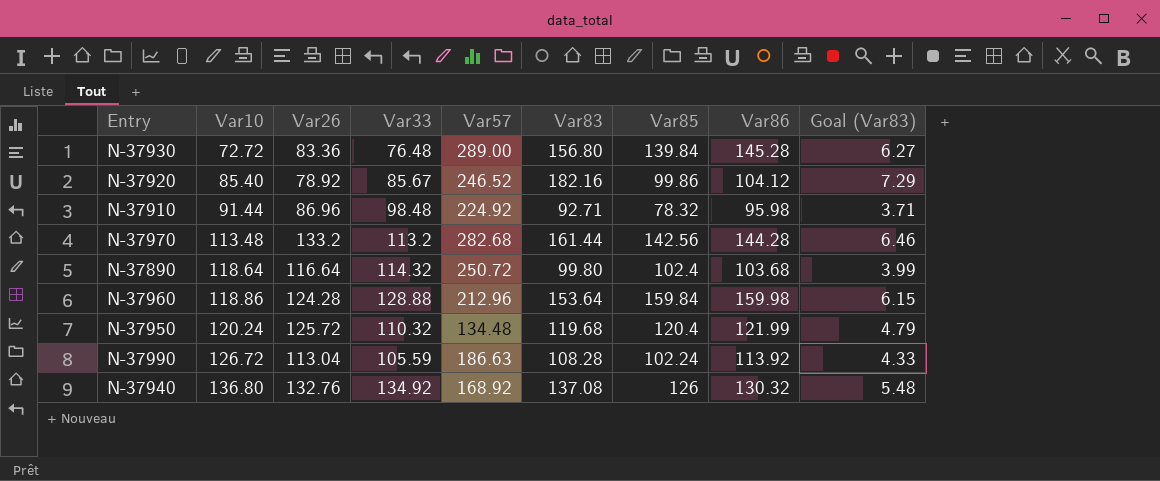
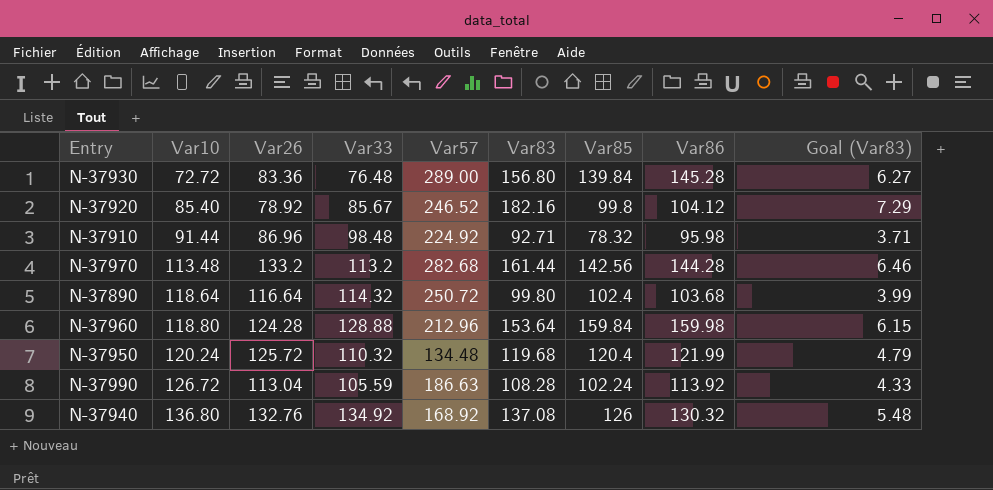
N-37920 | Var85: 99.86 -> 99.8
N-37960 | Var10: 118.86 -> 118.80

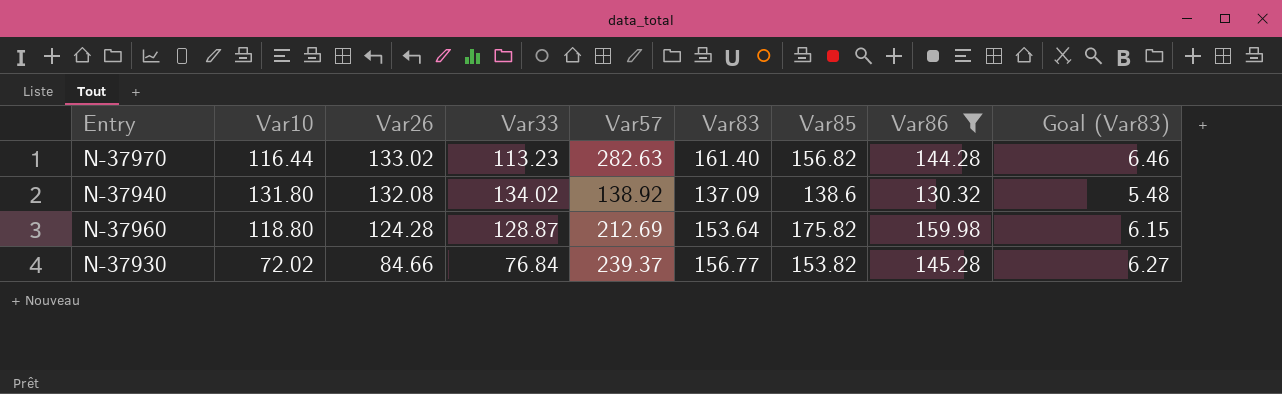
filter: none -> Var86 >= 130.32
row order: Var10 ascending -> Var26 descending
N-37970 | Var10: 113.48 -> 116.44
N-37970 | Var26: 133.2 -> 133.02
N-37970 | Var33: 113.2 -> 113.23
N-37970 | Var57: 282.68 -> 282.63
N-37970 | Var83: 161.44 -> 161.40
N-37970 | Var85: 142.56 -> 156.82
N-37940 | Var10: 136.80 -> 131.80
N-37940 | Var26: 132.76 -> 132.08
N-37940 | Var33: 134.92 -> 134.02
N-37940 | Var57: 168.92 -> 138.92
N-37940 | Var83: 137.08 -> 137.09
N-37940 | Var85: 126 -> 138.6
N-37960 | Var33: 128.88 -> 128.87
N-37960 | Var57: 212.96 -> 212.69
N-37960 | Var85: 159.84 -> 175.82
N-37930 | Var10: 72.72 -> 72.02
N-37930 | Var26: 83.36 -> 84.66
N-37930 | Var33: 76.48 -> 76.84
N-37930 | Var57: 289.00 -> 239.37
N-37930 | Var83: 156.80 -> 156.77
N-37930 | Var85: 139.84 -> 153.82

